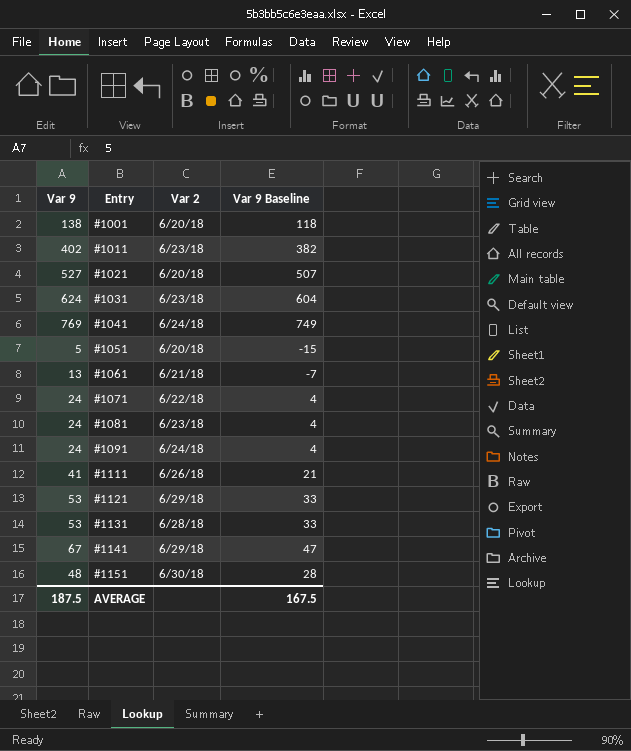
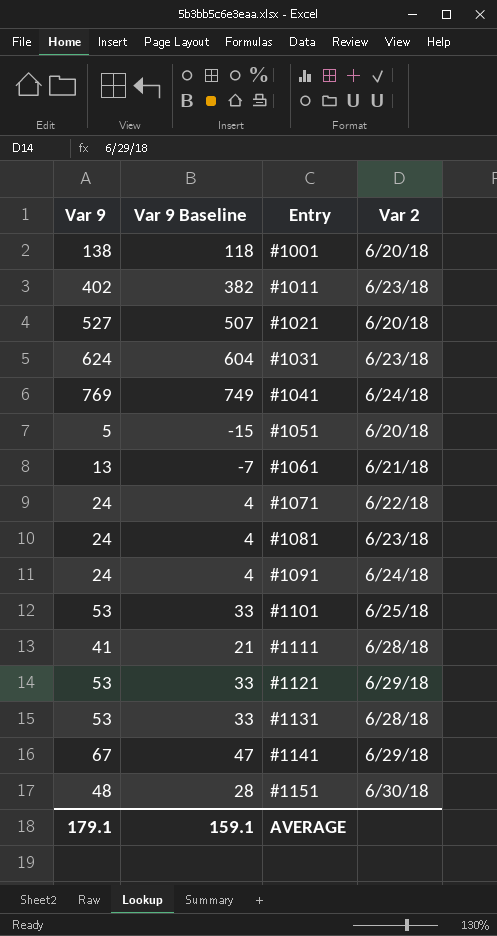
column Var 9 Baseline | position: 4 -> 2
row #1101: none -> 53 | 33 | 6/25/18
#1111 | Var 2: 6/26/18 -> 6/28/18
AVERAGE | Var 9: 187.5 -> 179.1
AVERAGE | Var 9 Baseline: 167.5 -> 159.1

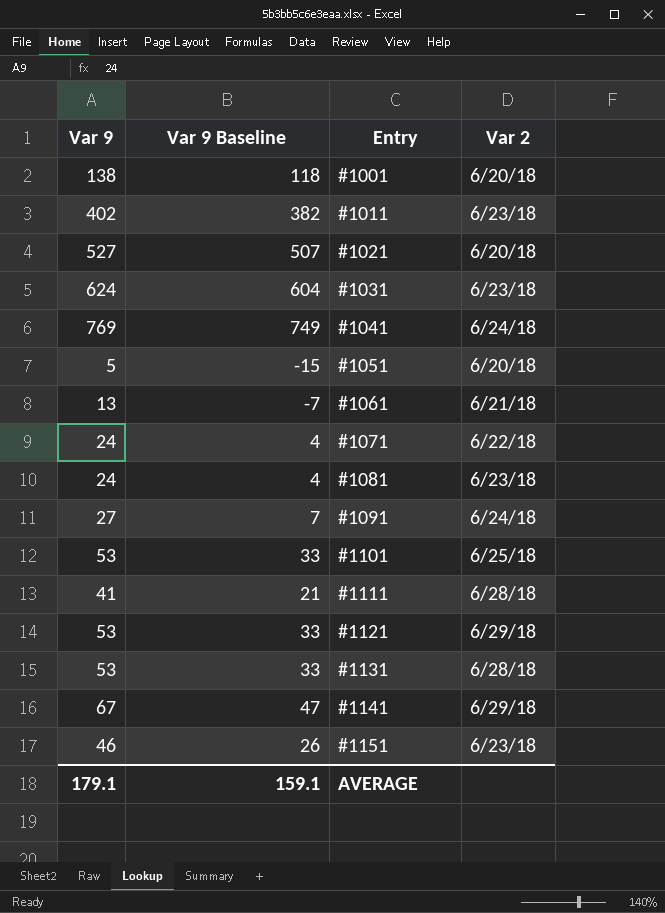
#1091 | Var 9: 24 -> 27
#1091 | Var 9 Baseline: 4 -> 7
#1151 | Var 9: 48 -> 46
#1151 | Var 9 Baseline: 28 -> 26
#1151 | Var 2: 6/30/18 -> 6/23/18

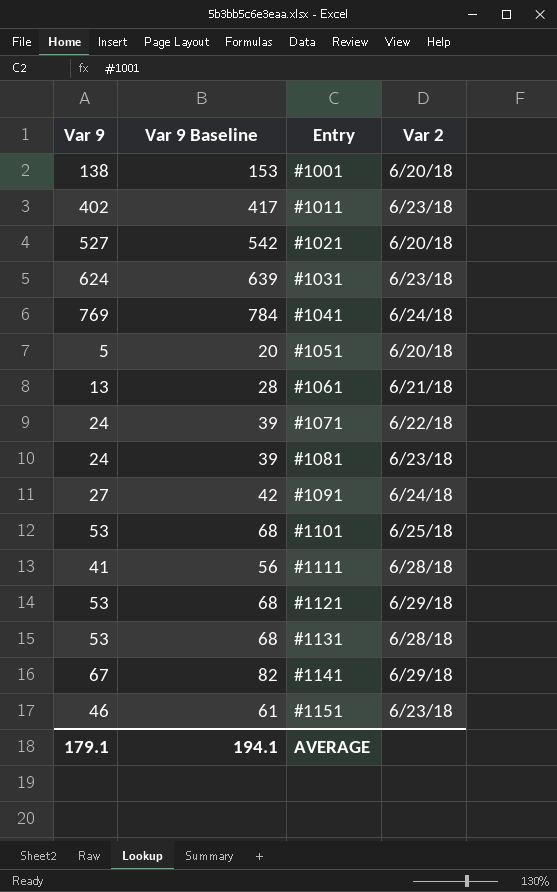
column Var 9 Baseline | formula: [Var 9] - 20 -> [Var 9] + 15
AVERAGE | Var 9 Baseline: 159.1 -> 194.1

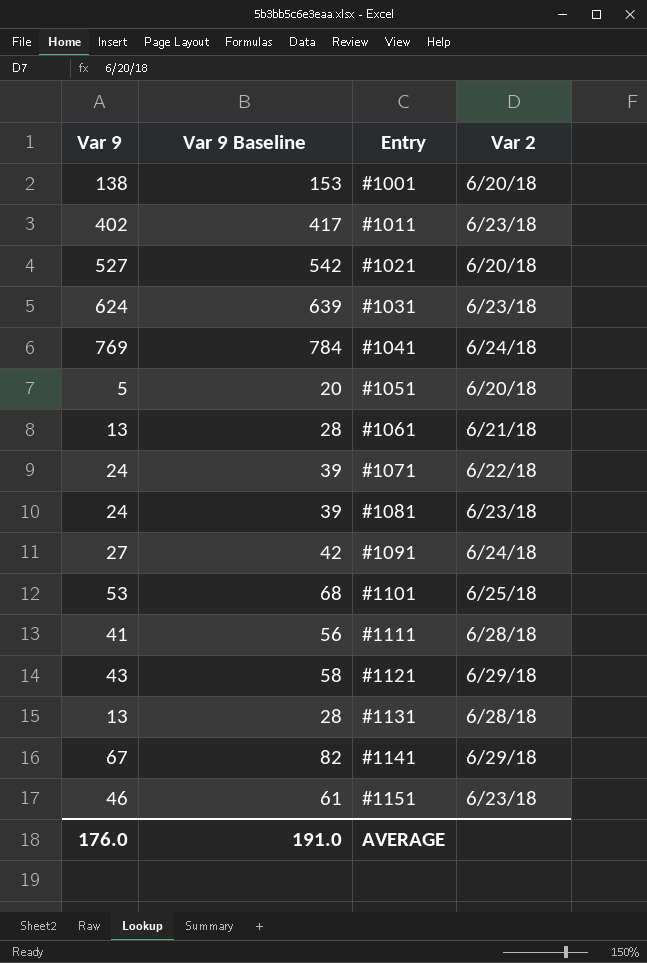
#1121 | Var 9: 53 -> 43
#1121 | Var 9 Baseline: 68 -> 58
#1131 | Var 9: 53 -> 13
#1131 | Var 9 Baseline: 68 -> 28
AVERAGE | Var 9: 179.1 -> 176.0
AVERAGE | Var 9 Baseline: 194.1 -> 191.0

